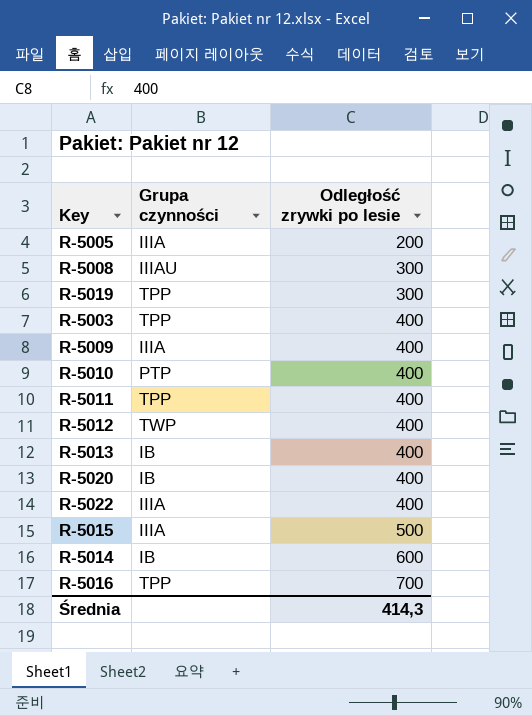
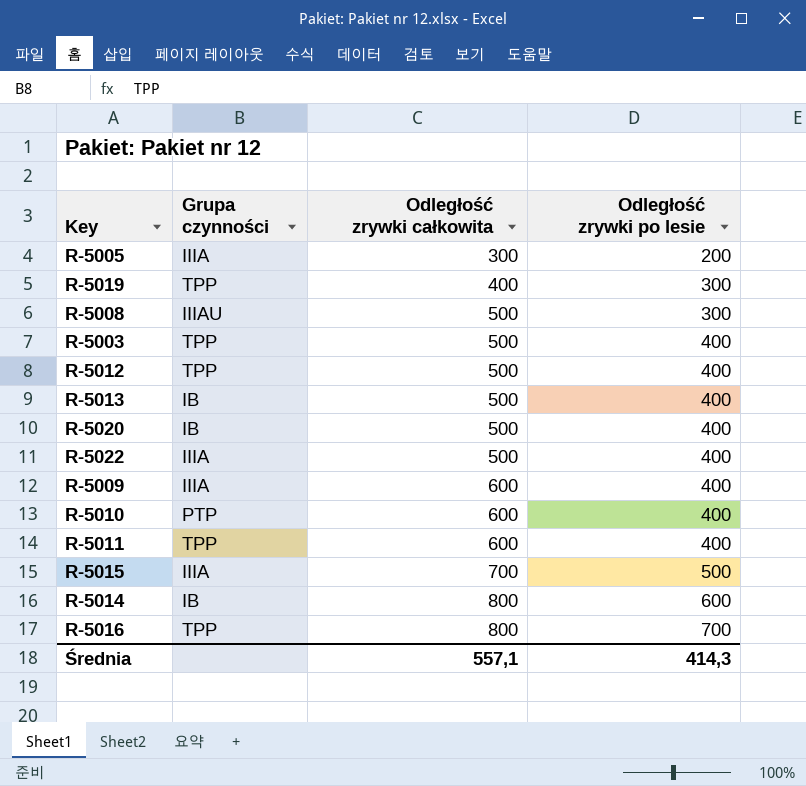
row order: Odległość zrywki po lesie ascending -> Odległość zrywki całkowita ascending
column Odległość zrywki całkowita | position: none -> 3
R-5012 | Grupa czynności: TWP -> TPP

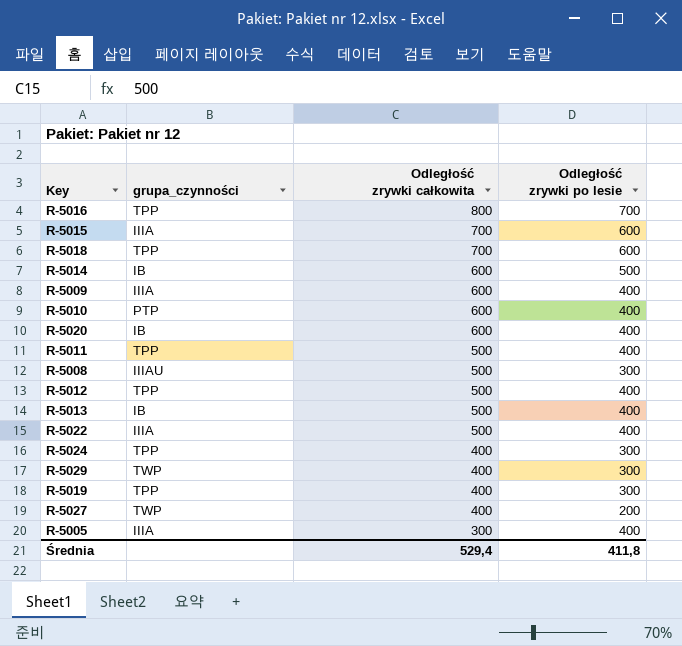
row order: Odległość zrywki całkowita ascending -> Odległość zrywki całkowita descending
column name: Grupa czynności -> grupa_czynności
row R-5003: TPP | 500 | 400 -> none
R-5015 | Odległość zrywki po lesie: 500 -> 600
row R-5018: none -> TPP | 700 | 600
R-5014 | Odległość zrywki całkowita: 800 -> 600
R-5014 | Odległość zrywki po lesie: 600 -> 500
R-5020 | Odległość zrywki całkowita: 500 -> 600
R-5011 | Odległość zrywki całkowita: 600 -> 500
row R-5024: none -> TPP | 400 | 300
row R-5029: none -> TWP | 400 | 300
row R-5027: none -> TWP | 400 | 200
R-5005 | Odległość zrywki po lesie: 200 -> 400
Średnia | Odległość zrywki całkowita: 557,1 -> 529,4
Średnia | Odległość zrywki po lesie: 414,3 -> 411,8

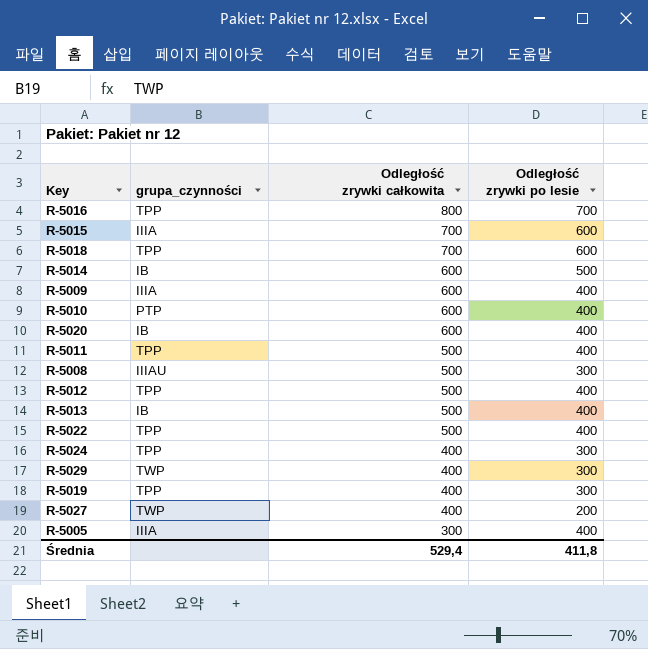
R-5022 | grupa_czynności: IIIA -> TPP

